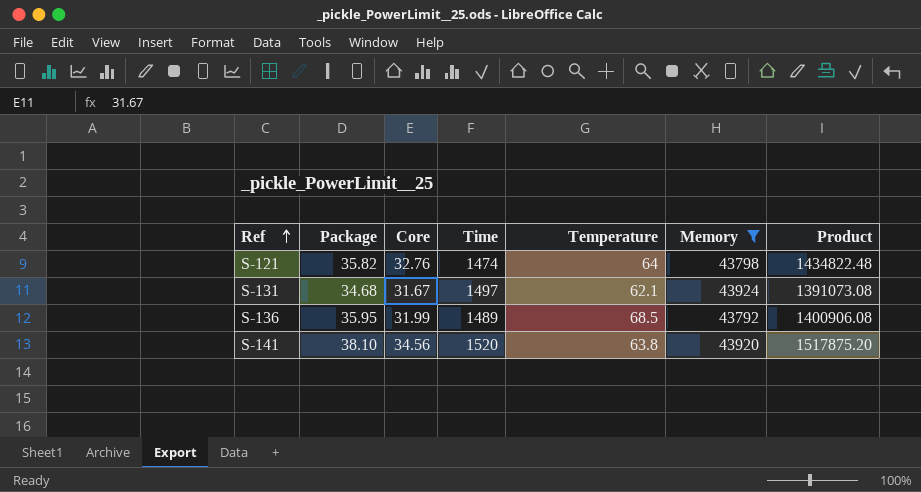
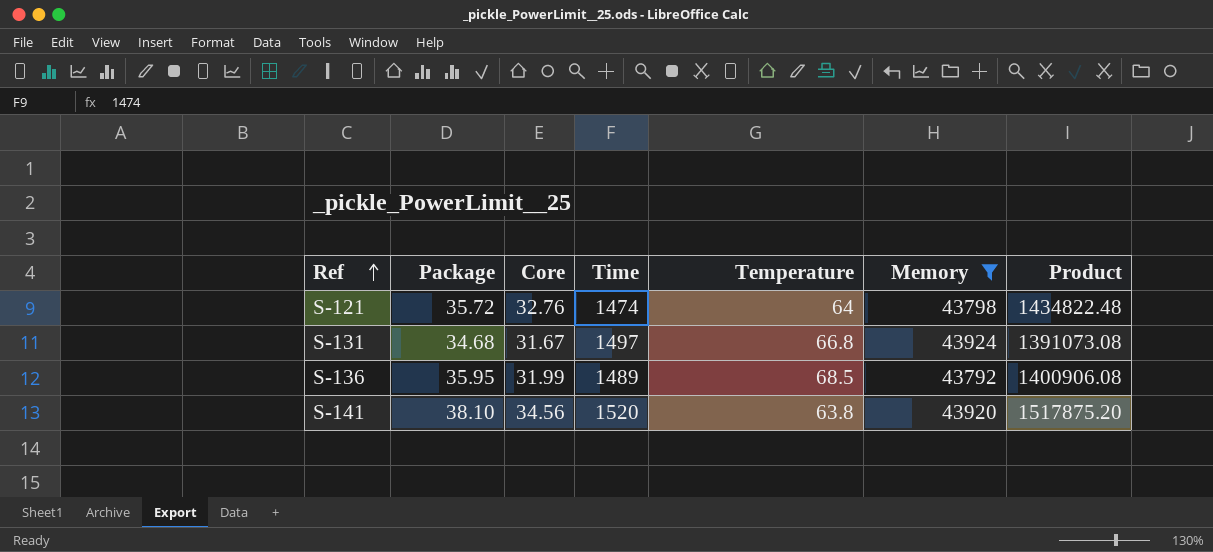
S-121 | Package: 35.82 -> 35.72
S-131 | Temperature: 62.1 -> 66.8

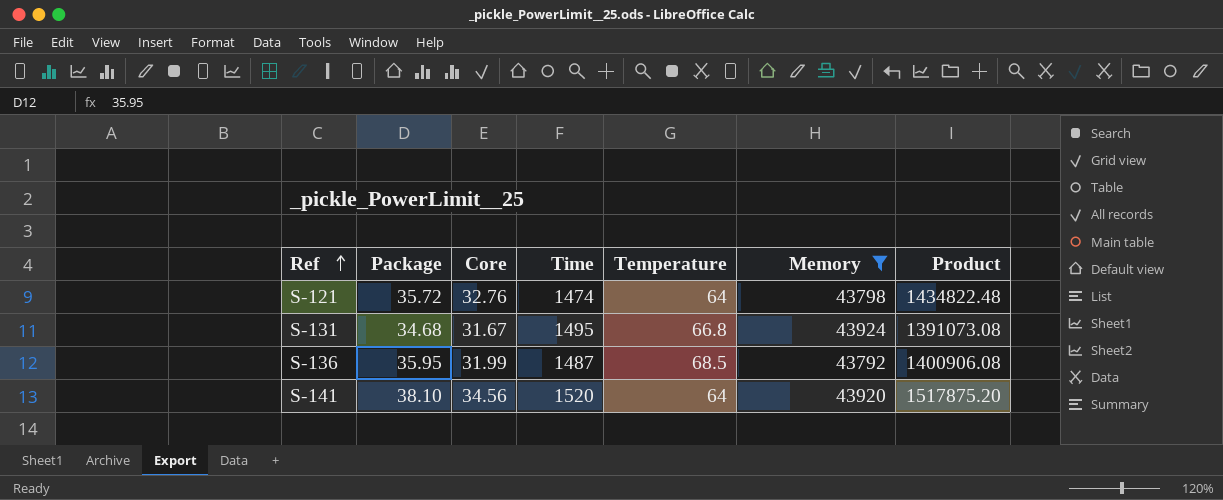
S-131 | Time: 1497 -> 1495
S-136 | Time: 1489 -> 1487
S-141 | Temperature: 63.8 -> 64

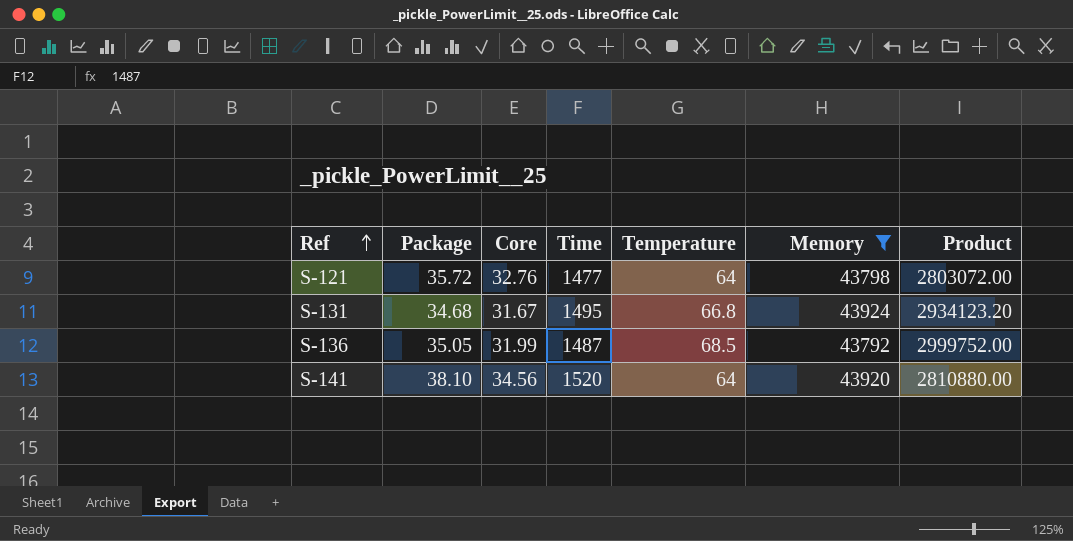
column Product | formula: [Core] * [Memory] -> [Temperature] * [Memory]
S-121 | Time: 1474 -> 1477
S-136 | Package: 35.95 -> 35.05

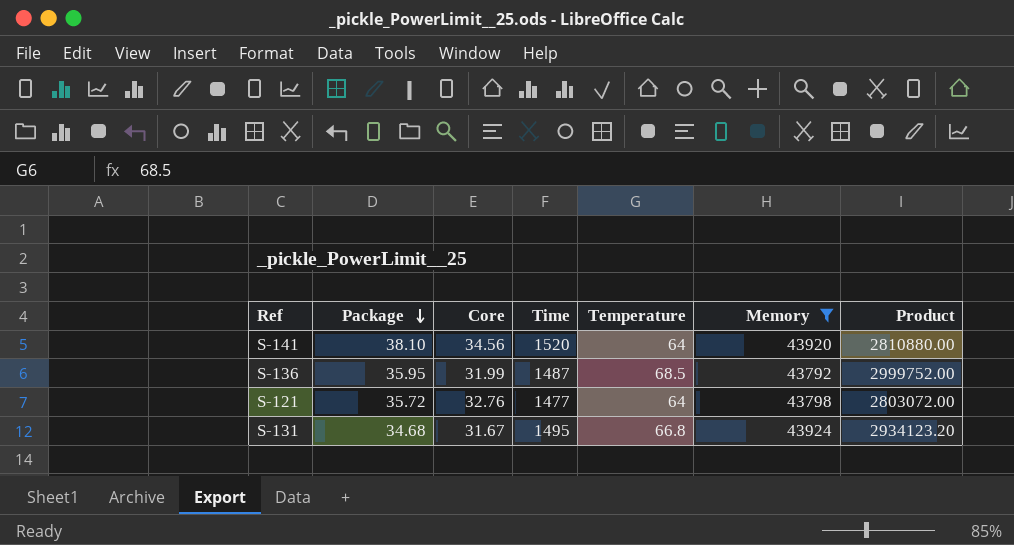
row order: Ref ascending -> Package descending
S-136 | Package: 35.05 -> 35.95

